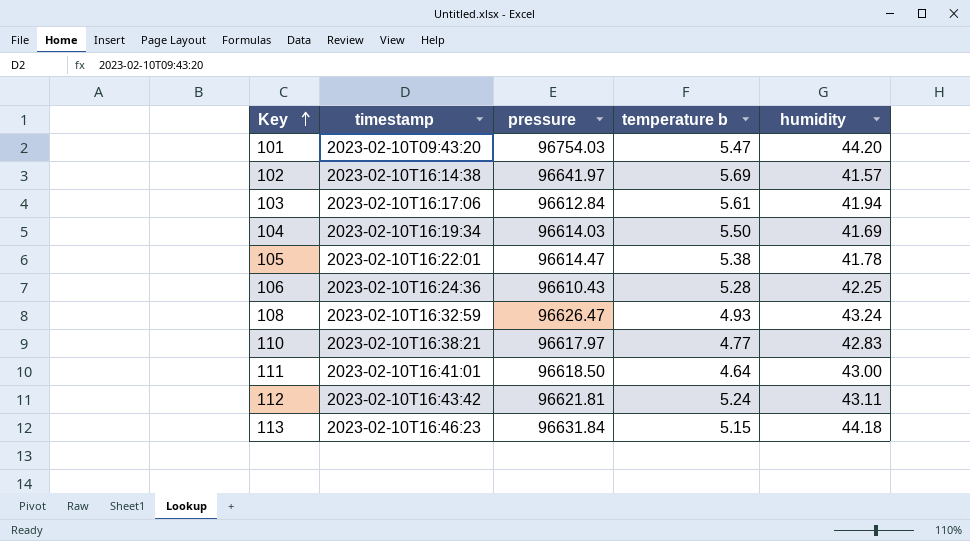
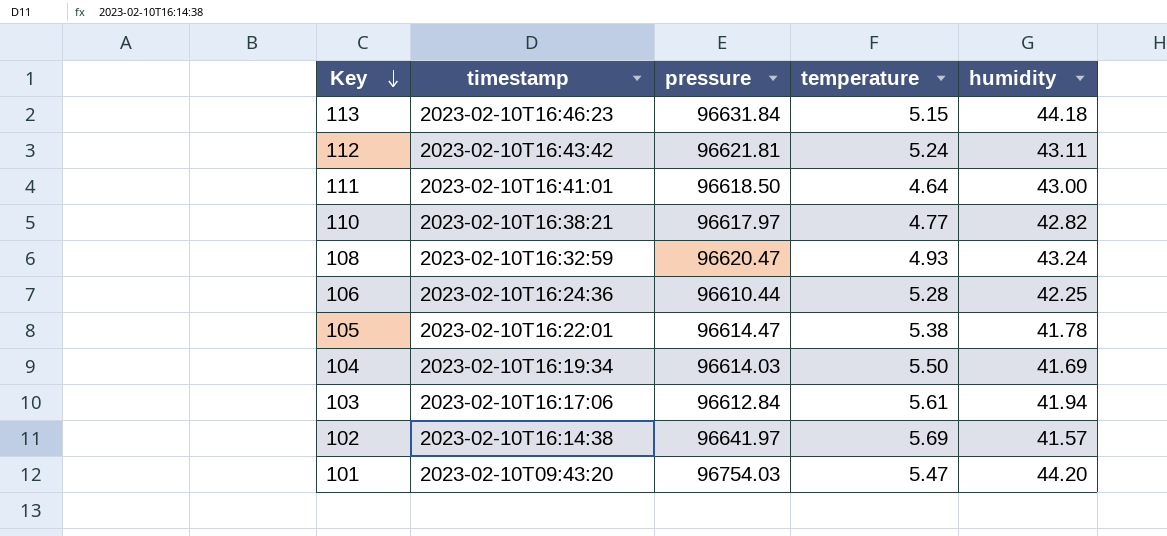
row order: Key ascending -> Key descending
column name: temperature b -> temperature
110 | humidity: 42.83 -> 42.82
108 | pressure: 96626.47 -> 96620.47
106 | pressure: 96610.43 -> 96610.44

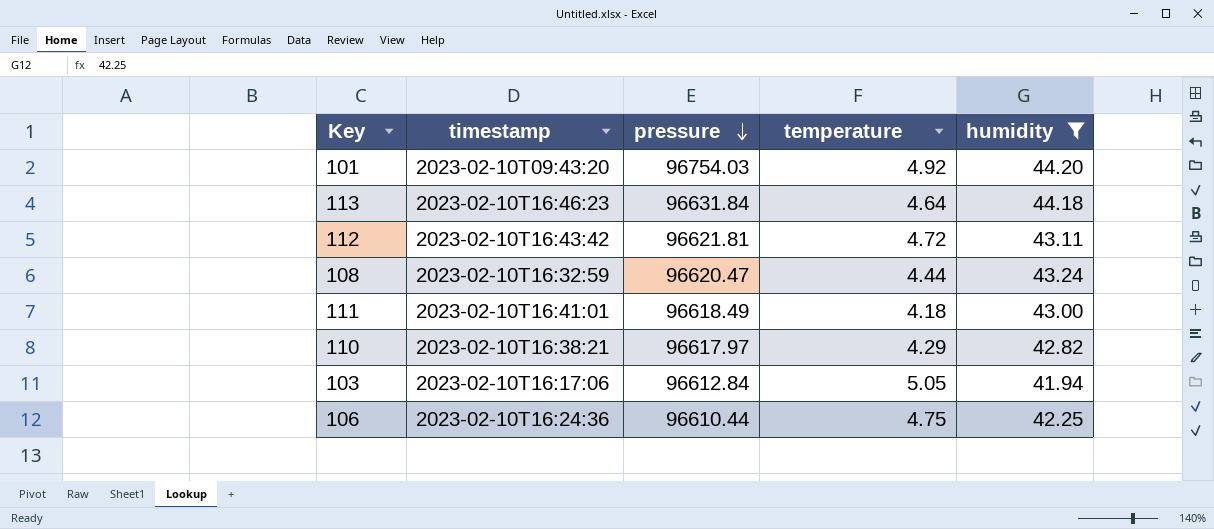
filter: none -> humidity >= 41.94
row order: Key descending -> pressure descending
101 | temperature: 5.47 -> 4.92
113 | temperature: 5.15 -> 4.64
112 | temperature: 5.24 -> 4.72
108 | temperature: 4.93 -> 4.44
111 | pressure: 96618.50 -> 96618.49
111 | temperature: 4.64 -> 4.18
110 | temperature: 4.77 -> 4.29
103 | temperature: 5.61 -> 5.05
106 | temperature: 5.28 -> 4.75

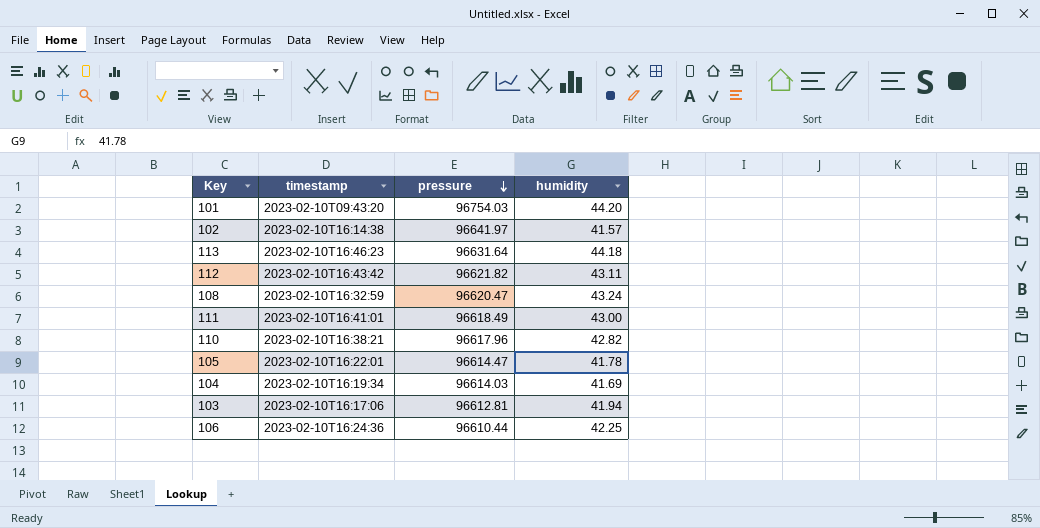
filter: humidity >= 41.94 -> none
column temperature | position: 4 -> none
113 | pressure: 96631.84 -> 96631.64
112 | pressure: 96621.81 -> 96621.82
110 | pressure: 96617.97 -> 96617.96
103 | pressure: 96612.84 -> 96612.81

